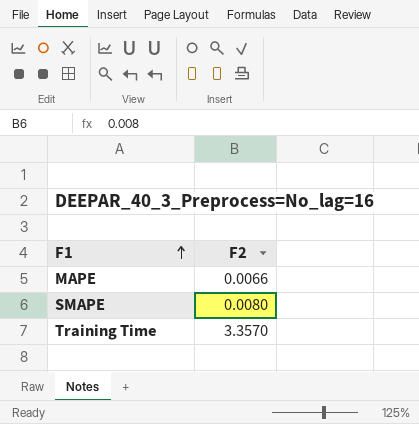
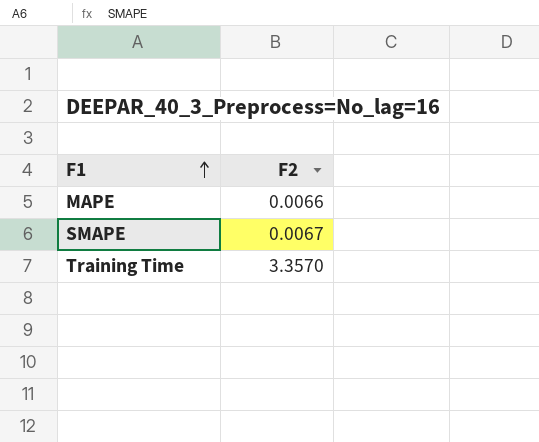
SMAPE | F2: 0.0080 -> 0.0067

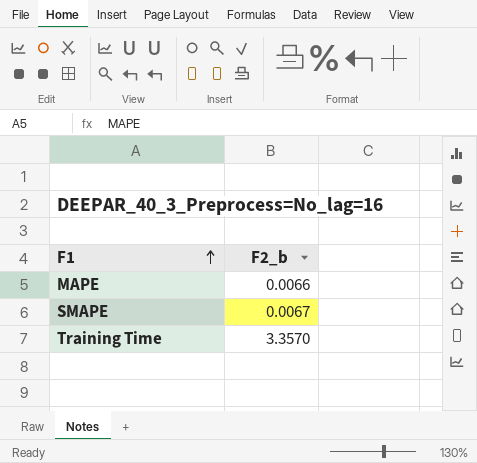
column name: F2 -> F2_b

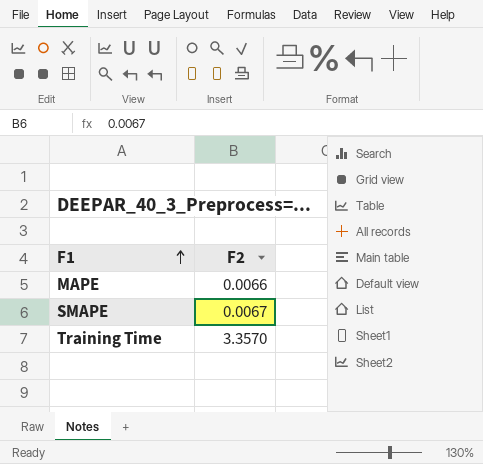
column name: F2_b -> F2

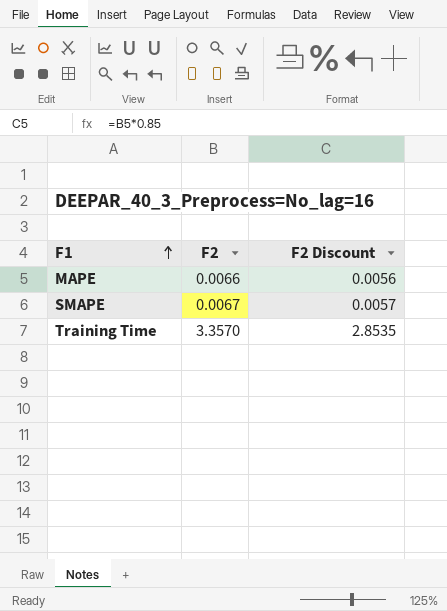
column F2 Discount | formula: none -> [F2] * 0.85

